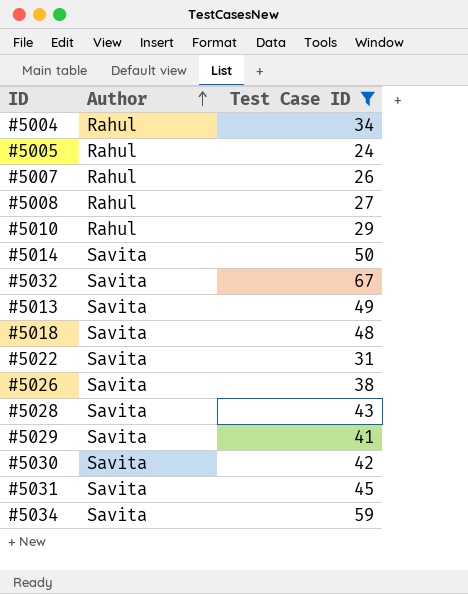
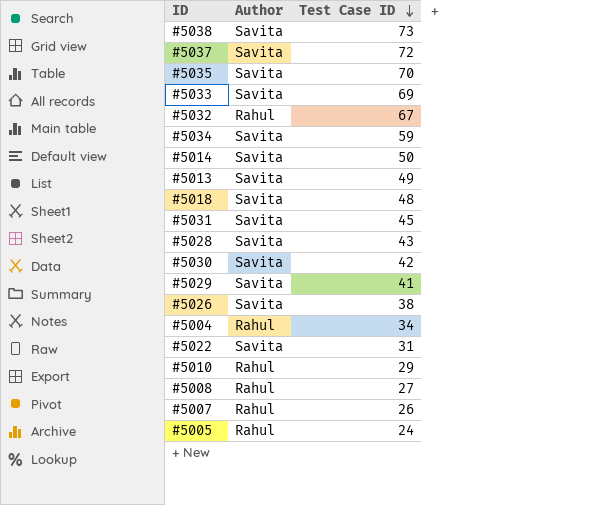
filter: Test Case ID <= 67 -> none
row order: Author ascending -> Test Case ID descending
#5032 | Author: Savita -> Rahul

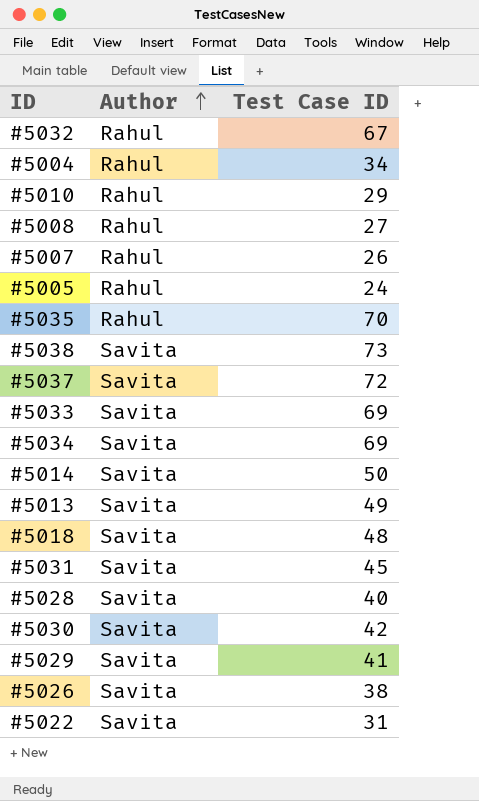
row order: Test Case ID descending -> Author ascending
#5035 | Author: Savita -> Rahul
#5034 | Test Case ID: 59 -> 69
#5028 | Test Case ID: 43 -> 40

